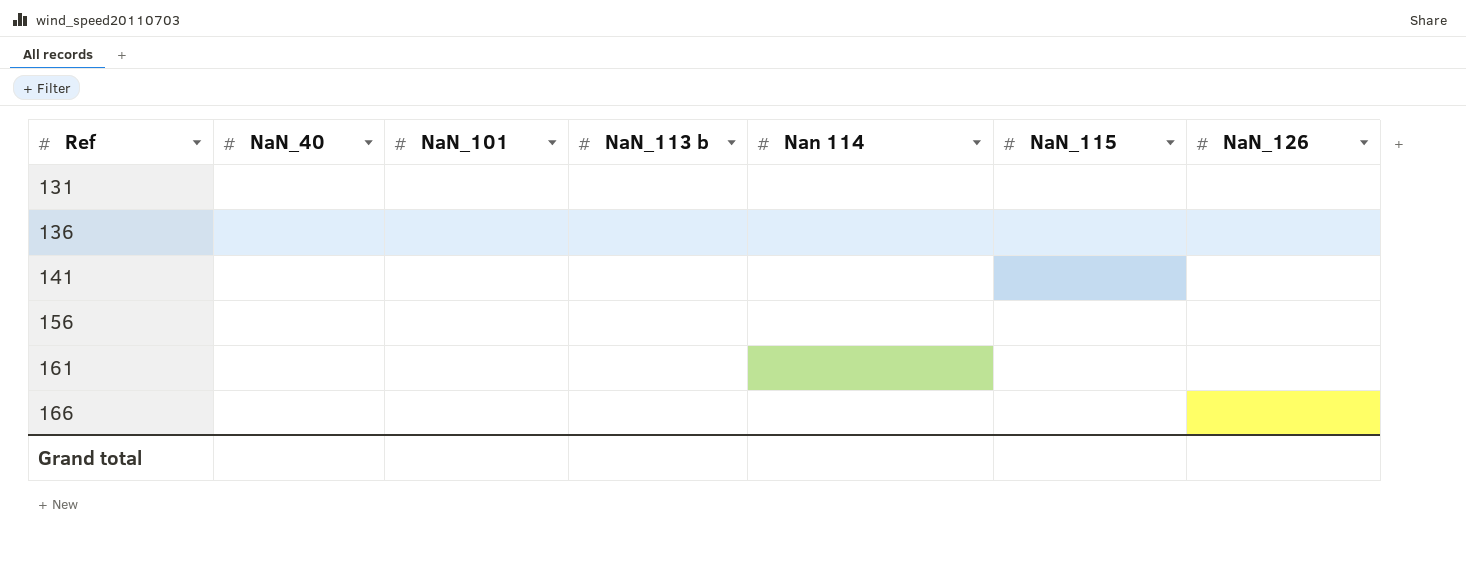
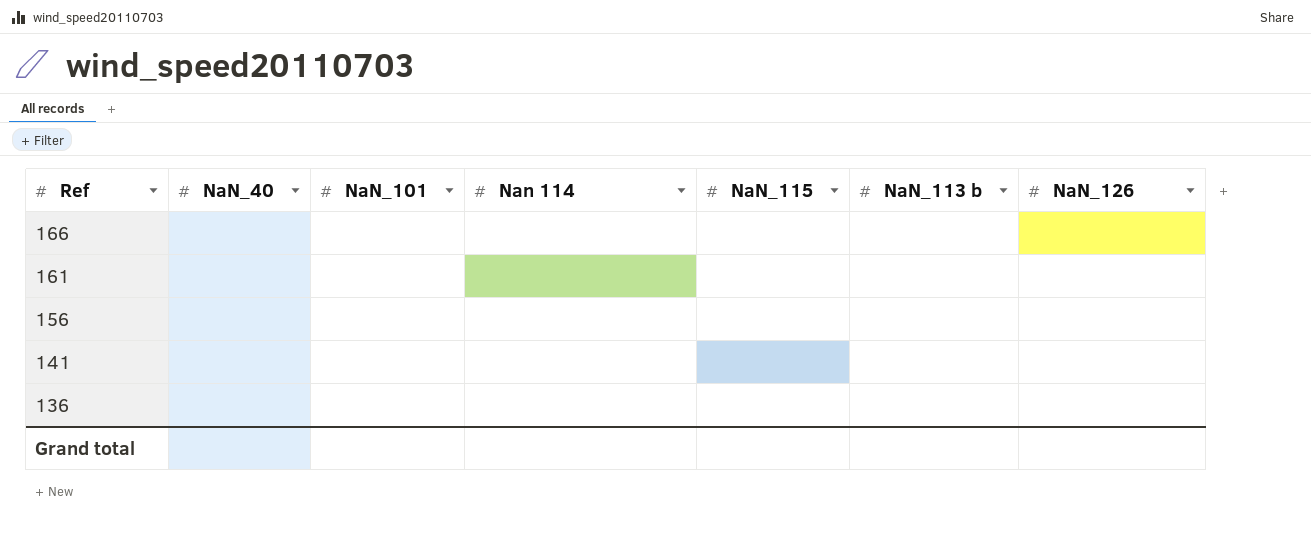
row order: Ref ascending -> Ref descending
column NaN_113 b | position: 4 -> 6
row 131: none | none | none | none | none | none -> none

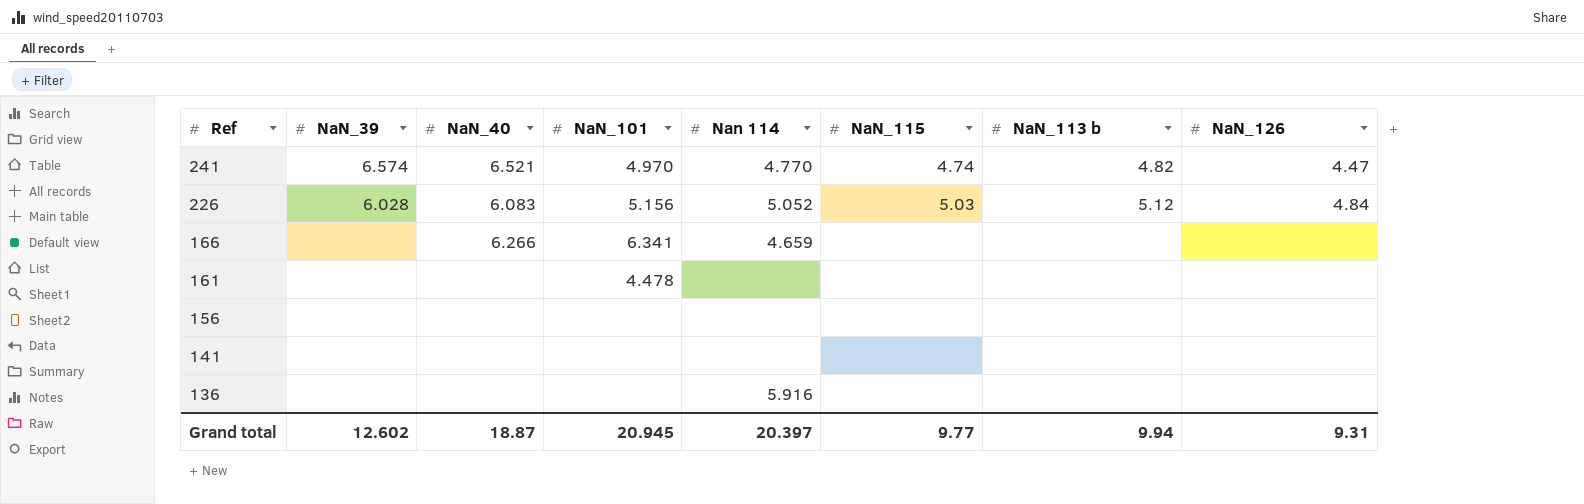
column NaN_39 | position: none -> 2
row 241: none -> 6.574 | 6.521 | 4.970 | 4.770 | 4.74 | 4.82 | 4.47
row 226: none -> 6.028 | 6.083 | 5.156 | 5.052 | 5.03 | 5.12 | 4.84
166 | NaN_40: none -> 6.266
166 | NaN_101: none -> 6.341
166 | Nan 114: none -> 4.659
161 | NaN_101: none -> 4.478
136 | Nan 114: none -> 5.916
Grand total | NaN_40: none -> 18.87
Grand total | NaN_101: none -> 20.945
Grand total | Nan 114: none -> 20.397
Grand total | NaN_115: none -> 9.77
Grand total | NaN_113 b: none -> 9.94
Grand total | NaN_126: none -> 9.31

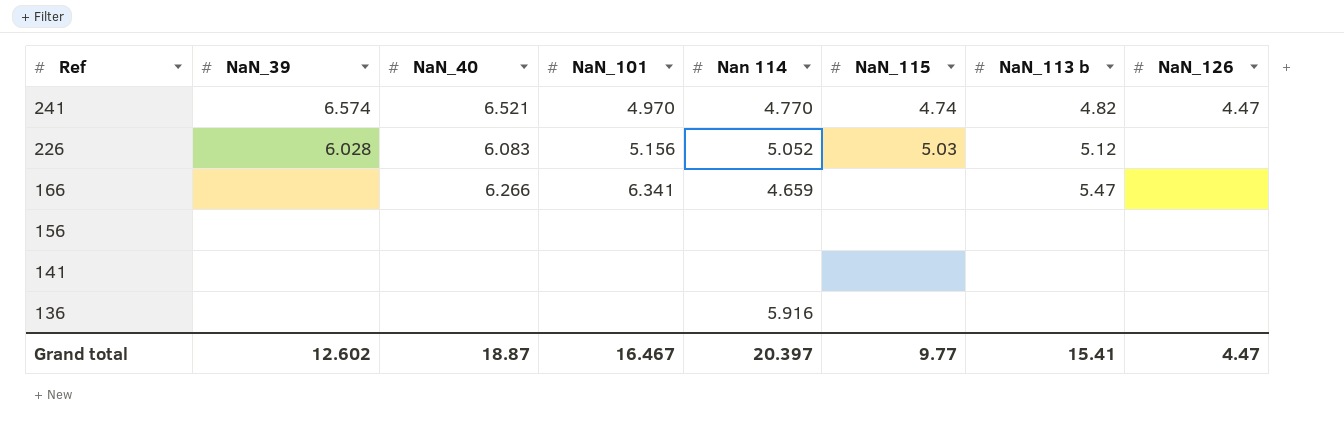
row 161: none | none | 4.478 | none | none | none | none -> none
226 | NaN_126: 4.84 -> none
166 | NaN_113 b: none -> 5.47
Grand total | NaN_101: 20.945 -> 16.467
Grand total | NaN_113 b: 9.94 -> 15.41
Grand total | NaN_126: 9.31 -> 4.47

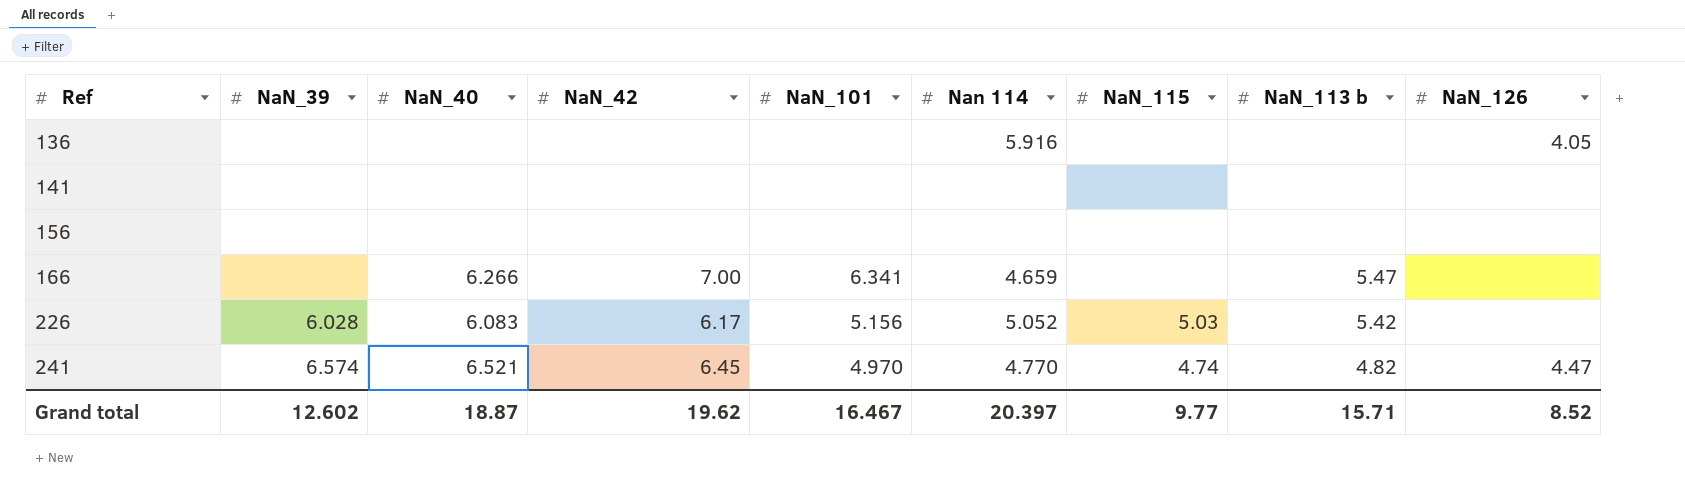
row order: Ref descending -> Ref ascending
column NaN_42 | position: none -> 4
136 | NaN_126: none -> 4.05
226 | NaN_113 b: 5.12 -> 5.42
Grand total | NaN_113 b: 15.41 -> 15.71
Grand total | NaN_126: 4.47 -> 8.52

